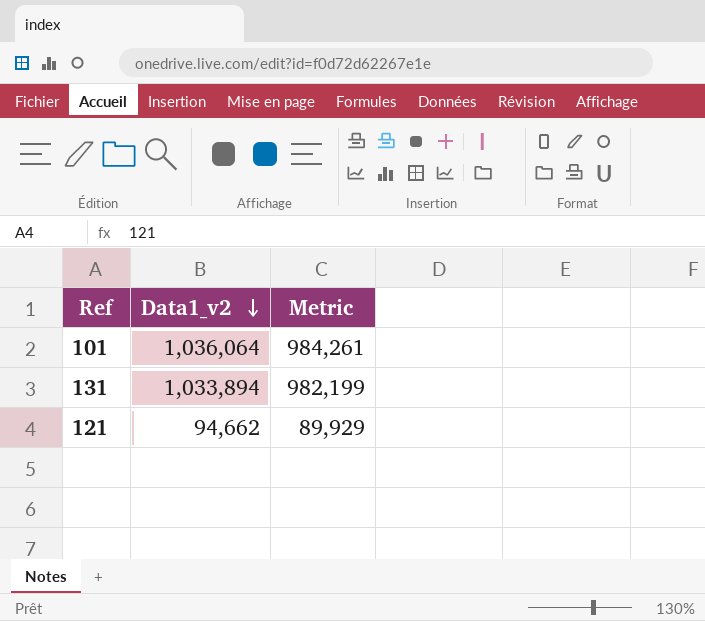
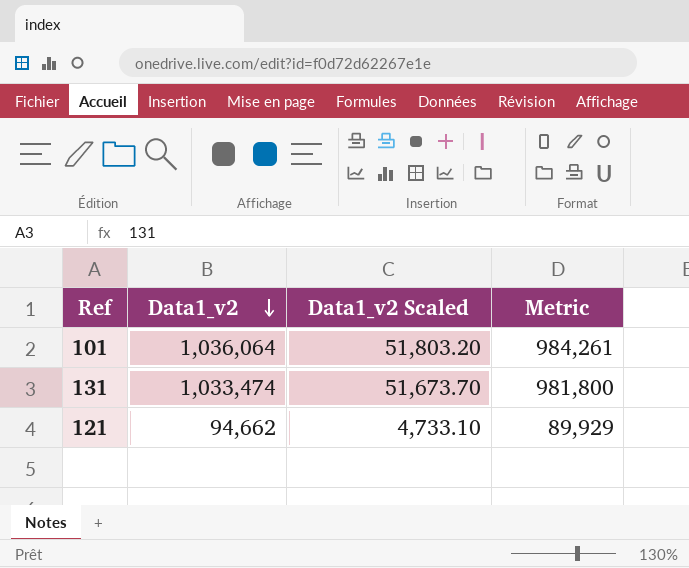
column Data1_v2 Scaled | formula: none -> [Data1_v2] * 0.05
131 | Data1_v2: 1,033,894 -> 1,033,474
131 | Metric: 982,199 -> 981,800

